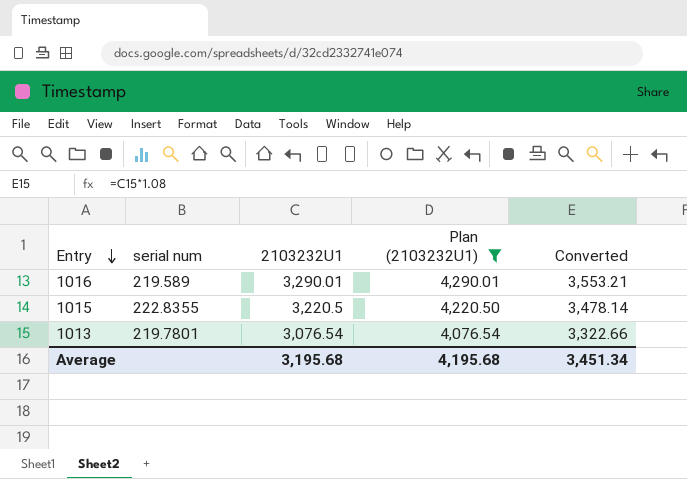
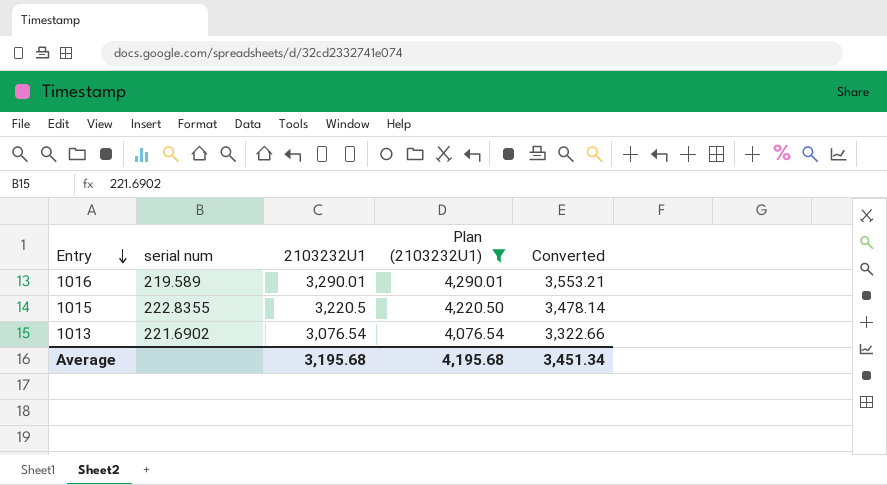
1013 | serial num: 219.7801 -> 221.6902

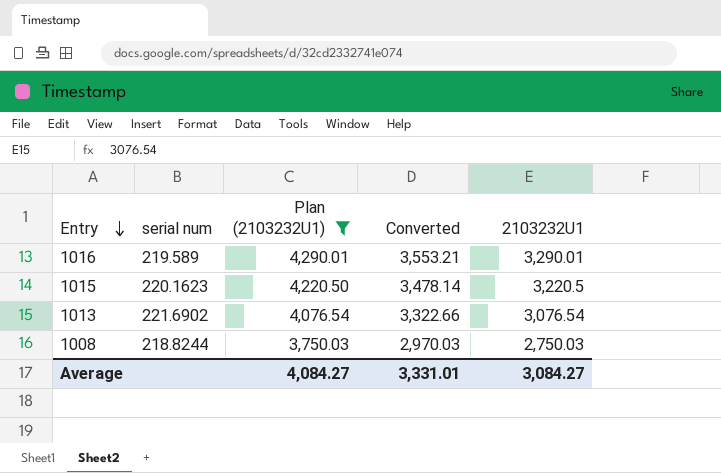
column 2103232U1 | position: 3 -> 5
1015 | serial num: 222.8355 -> 220.1623
row 1008: none -> 218.8244 | 3,750.03 | 2,970.03 | 2,750.03
Average | Plan (2103232U1): 4,195.68 -> 4,084.27
Average | Converted: 3,451.34 -> 3,331.01
Average | 2103232U1: 3,195.68 -> 3,084.27

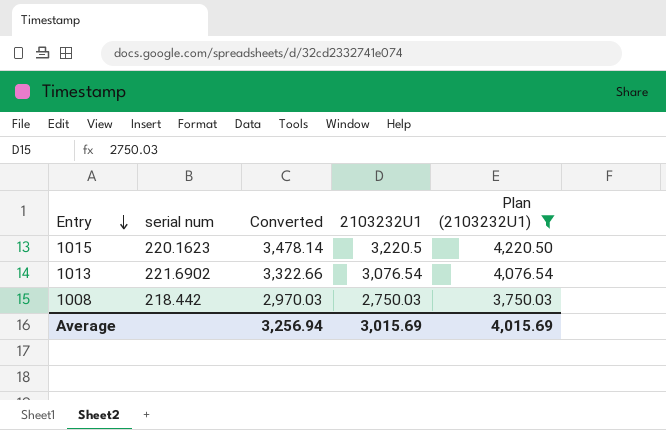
column Plan (2103232U1) | position: 3 -> 5
row 1016: 219.589 | 4,290.01 | 3,553.21 | 3,290.01 -> none
1008 | serial num: 218.8244 -> 218.442
Average | Converted: 3,331.01 -> 3,256.94
Average | 2103232U1: 3,084.27 -> 3,015.69
Average | Plan (2103232U1): 4,084.27 -> 4,015.69

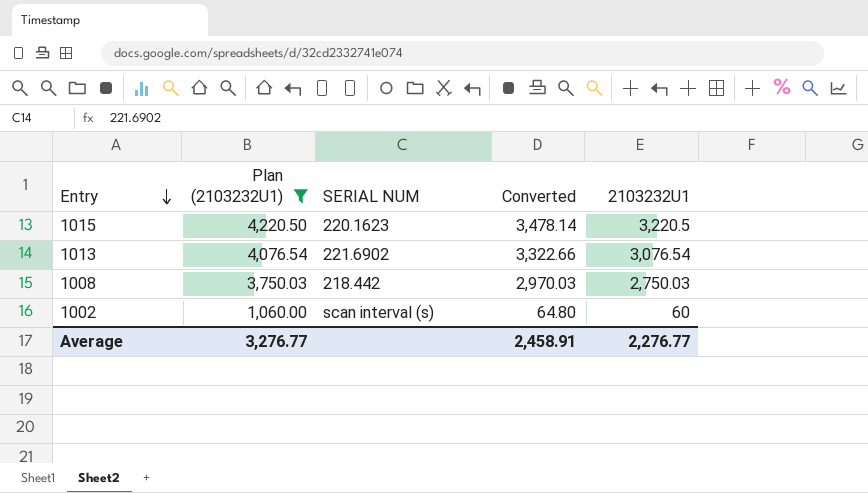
column Plan (2103232U1) | position: 5 -> 2
column name: serial num -> SERIAL NUM
row 1002: none -> 1,060.00 | scan interval (s) | 64.80 | 60
Average | Plan (2103232U1): 4,015.69 -> 3,276.77
Average | Converted: 3,256.94 -> 2,458.91
Average | 2103232U1: 3,015.69 -> 2,276.77

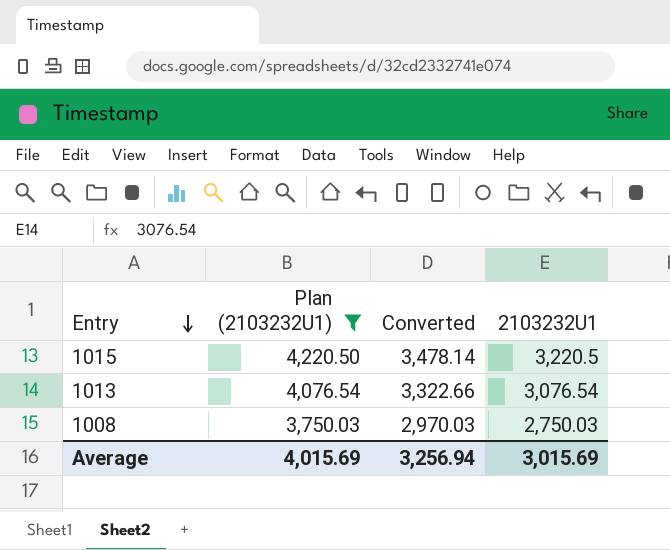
column SERIAL NUM | position: 3 -> none
row 1002: 1,060.00 | scan interval (s) | 64.80 | 60 -> none
Average | Plan (2103232U1): 3,276.77 -> 4,015.69
Average | Converted: 2,458.91 -> 3,256.94
Average | 2103232U1: 2,276.77 -> 3,015.69

